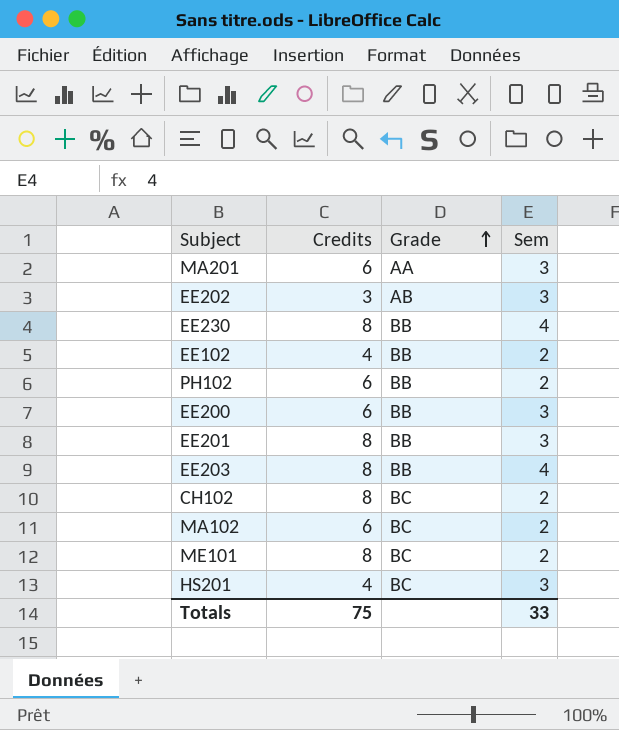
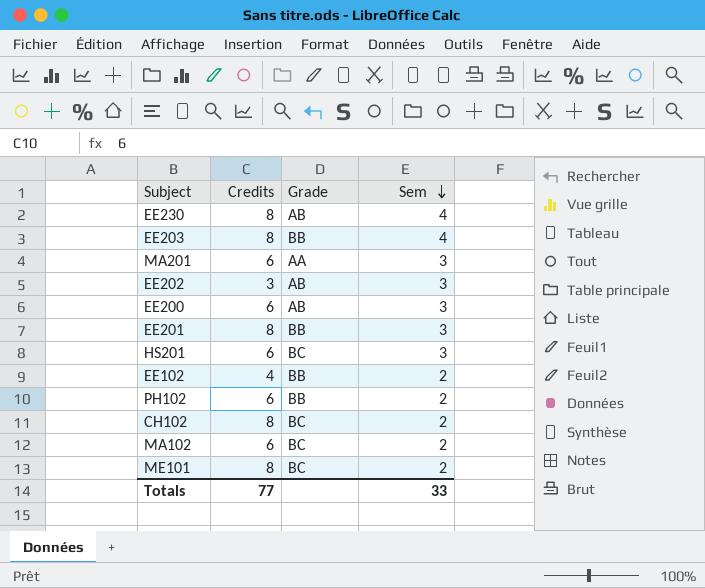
row order: Grade ascending -> Sem descending
EE230 | Grade: BB -> AB
EE200 | Grade: BB -> AB
HS201 | Credits: 4 -> 6
Totals | Credits: 75 -> 77

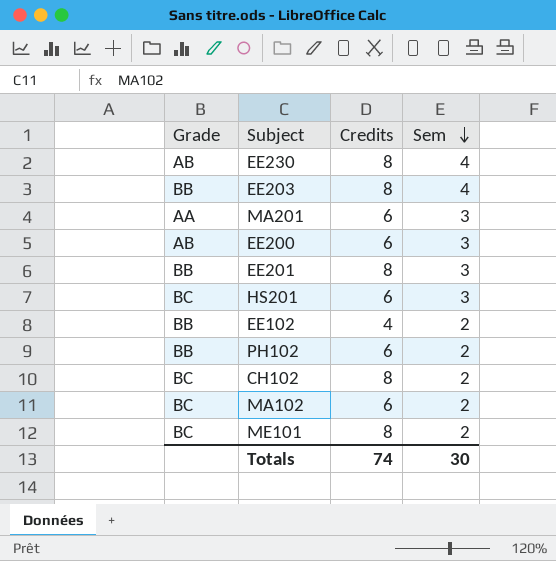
column Grade | position: 3 -> 1
row EE202: 3 | AB | 3 -> none
Totals | Credits: 77 -> 74
Totals | Sem: 33 -> 30

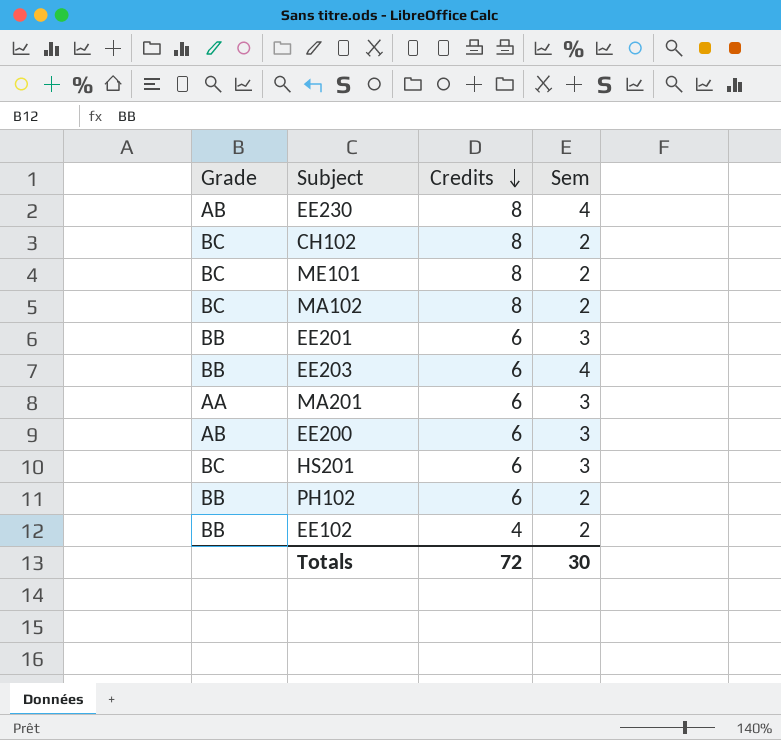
row order: Sem descending -> Credits descending
MA102 | Credits: 6 -> 8
EE201 | Credits: 8 -> 6
EE203 | Credits: 8 -> 6
Totals | Credits: 74 -> 72

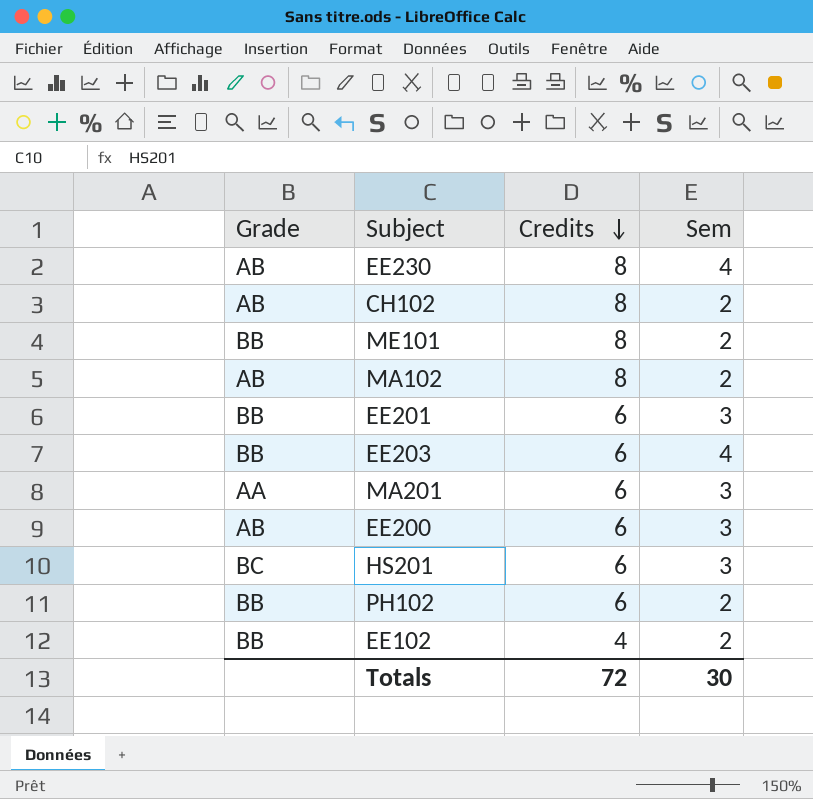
CH102 | Grade: BC -> AB
ME101 | Grade: BC -> BB
MA102 | Grade: BC -> AB

